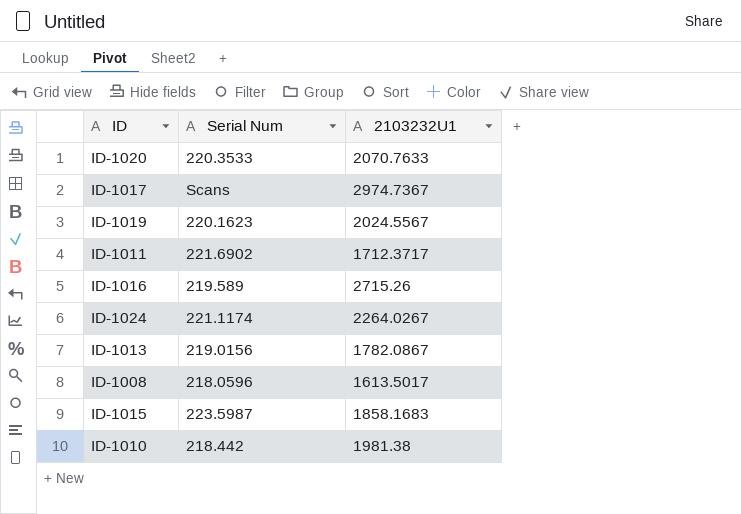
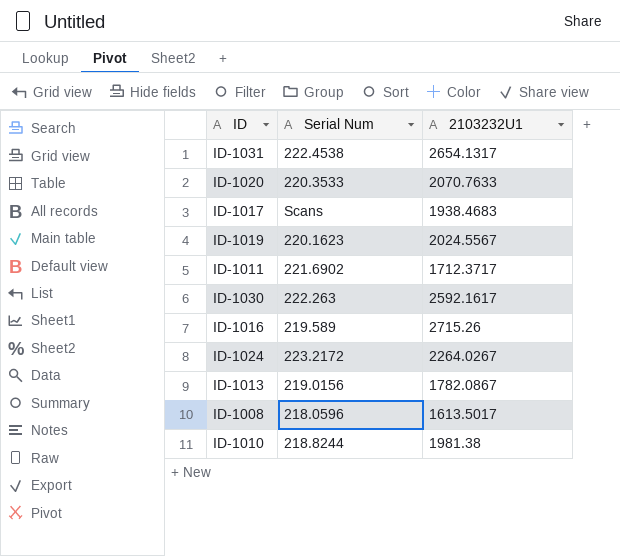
row ID-1015: 223.5987 | 1858.1683 -> none
row ID-1031: none -> 222.4538 | 2654.1317
ID-1017 | 2103232U1: 2974.7367 -> 1938.4683
row ID-1030: none -> 222.263 | 2592.1617
ID-1024 | Serial Num: 221.1174 -> 223.2172
ID-1010 | Serial Num: 218.442 -> 218.8244

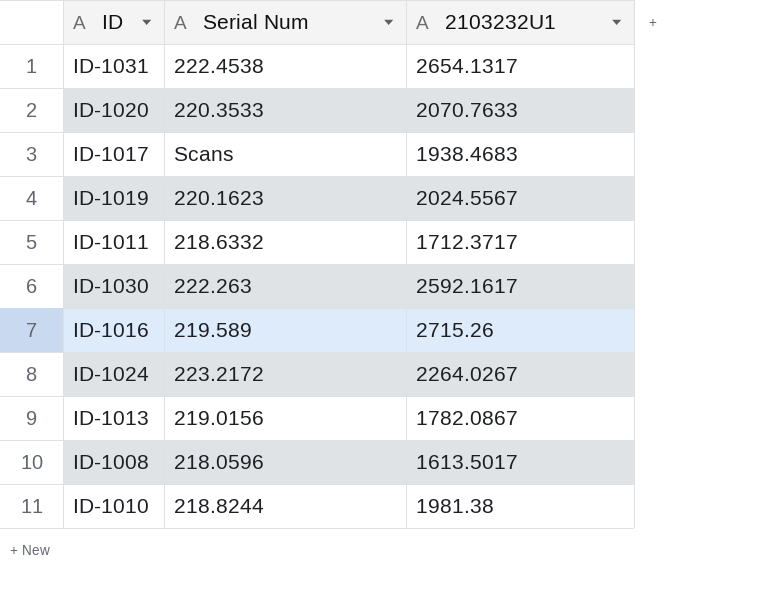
ID-1011 | Serial Num: 221.6902 -> 218.6332

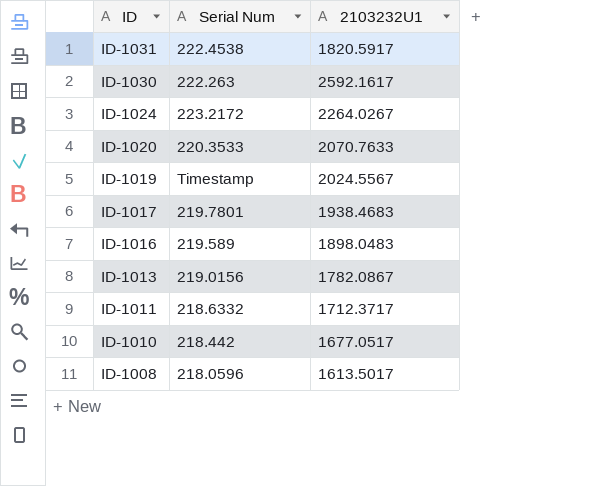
row order: none -> ID descending
ID-1031 | 2103232U1: 2654.1317 -> 1820.5917
ID-1019 | Serial Num: 220.1623 -> Timestamp
ID-1017 | Serial Num: Scans -> 219.7801
ID-1016 | 2103232U1: 2715.26 -> 1898.0483
ID-1010 | Serial Num: 218.8244 -> 218.442
ID-1010 | 2103232U1: 1981.38 -> 1677.0517

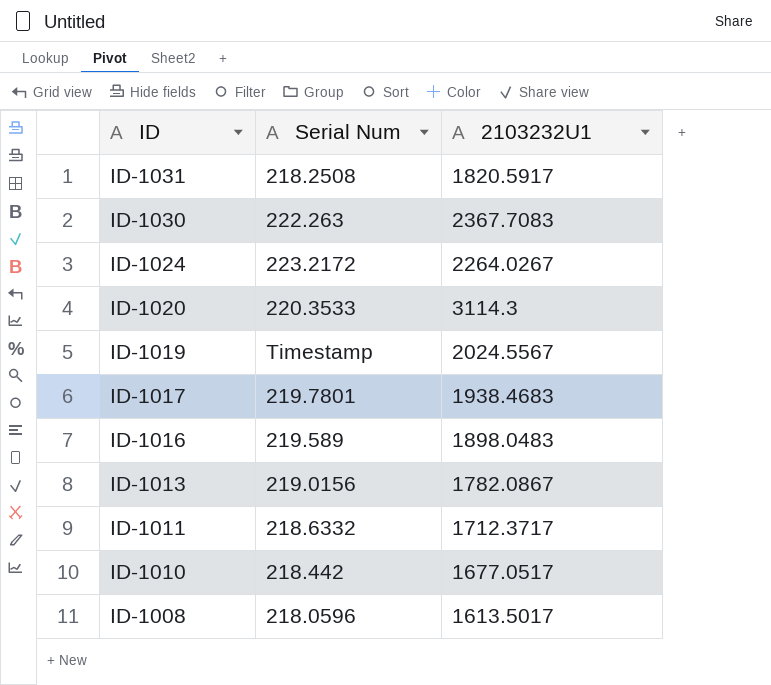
ID-1031 | Serial Num: 222.4538 -> 218.2508
ID-1030 | 2103232U1: 2592.1617 -> 2367.7083
ID-1020 | 2103232U1: 2070.7633 -> 3114.3

